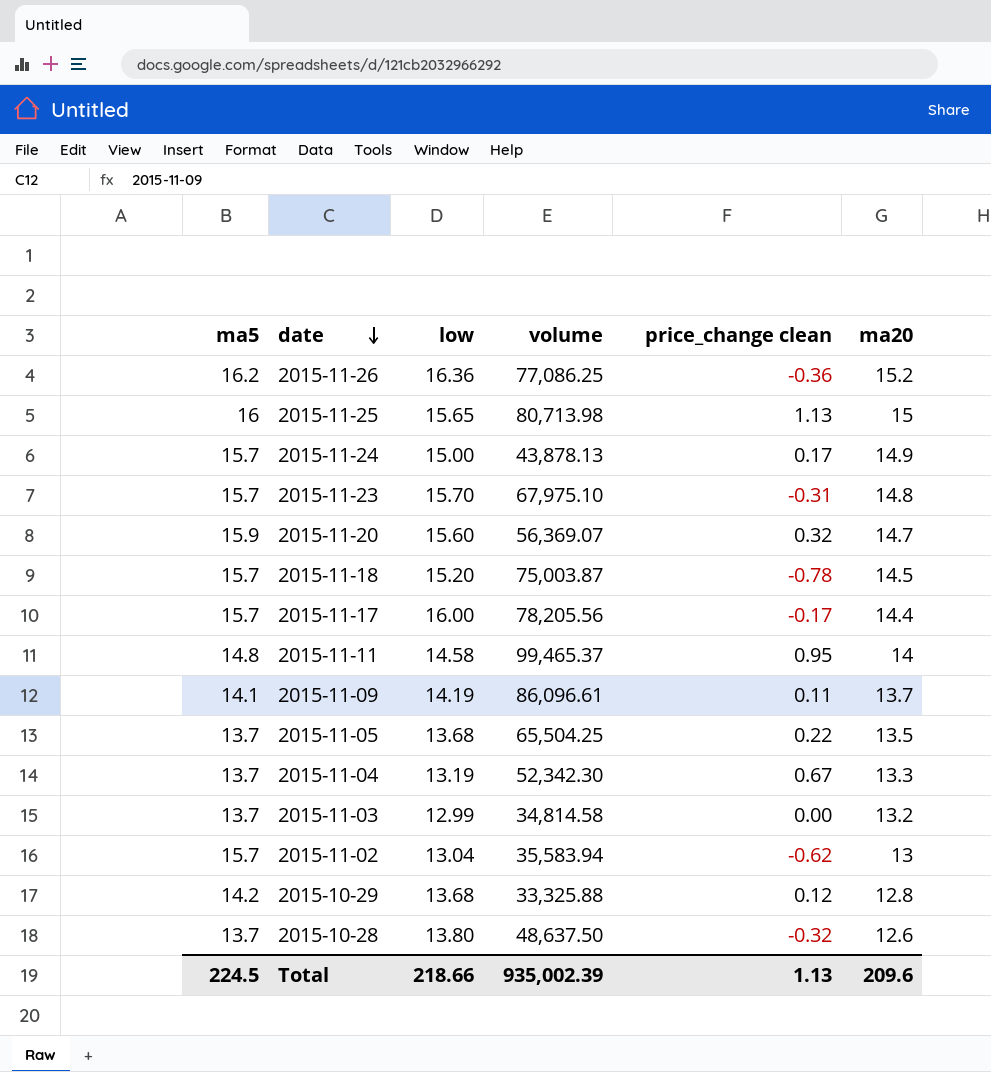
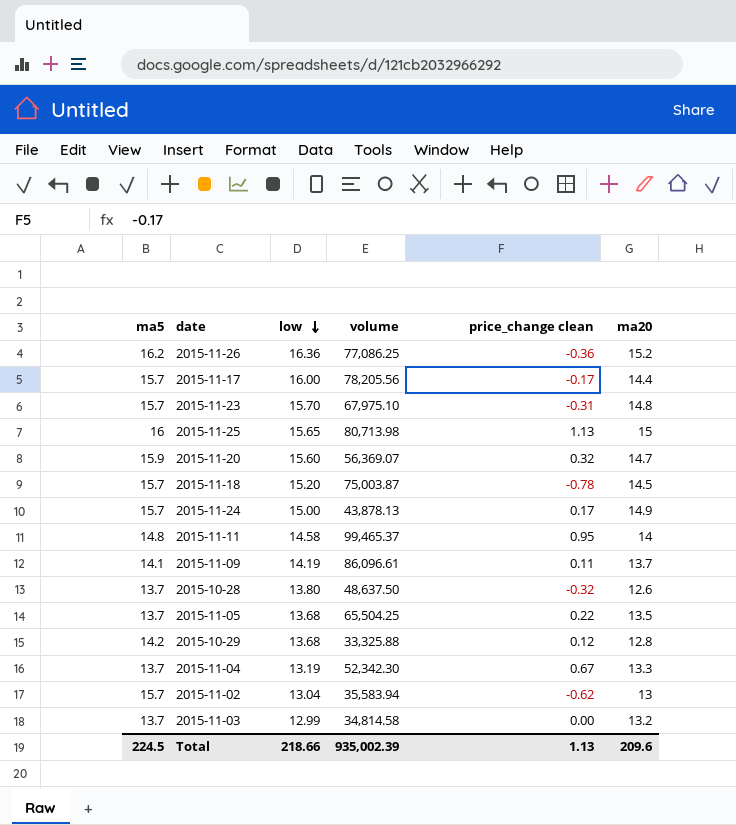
row order: date descending -> low descending

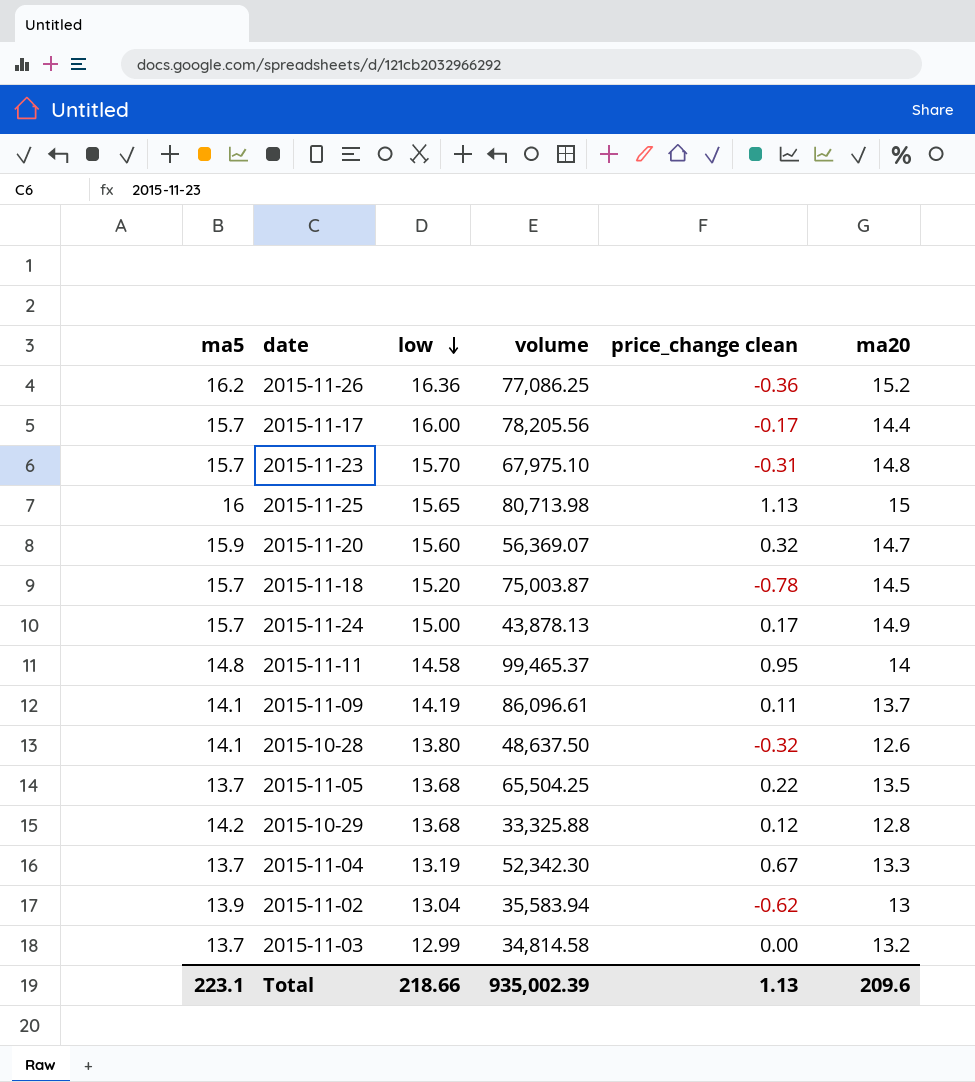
2015-10-28 | ma5: 13.7 -> 14.1
2015-11-02 | ma5: 15.7 -> 13.9
Total | ma5: 224.5 -> 223.1

